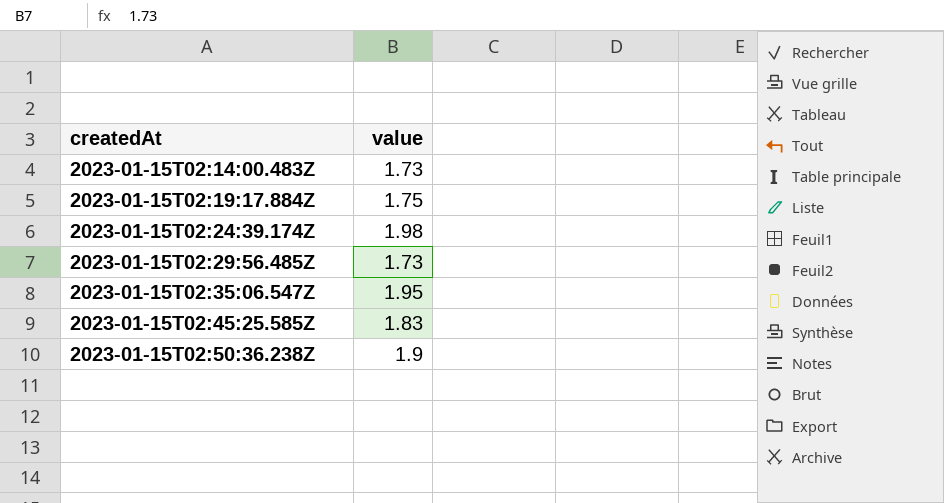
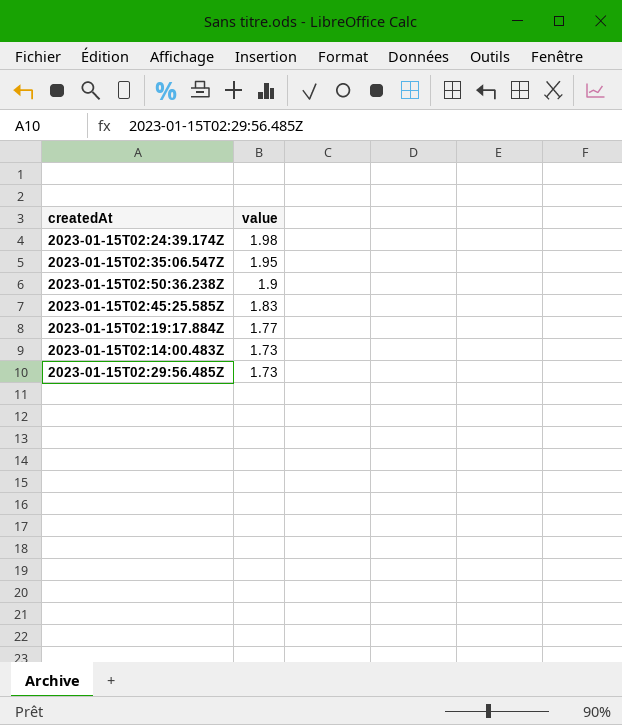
row order: createdAt ascending -> value descending
2023-01-15T02:19:17.884Z | value: 1.75 -> 1.77

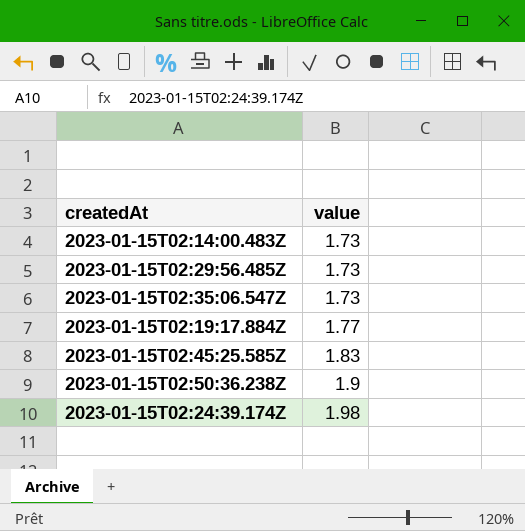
row order: value descending -> value ascending
2023-01-15T02:35:06.547Z | value: 1.95 -> 1.73

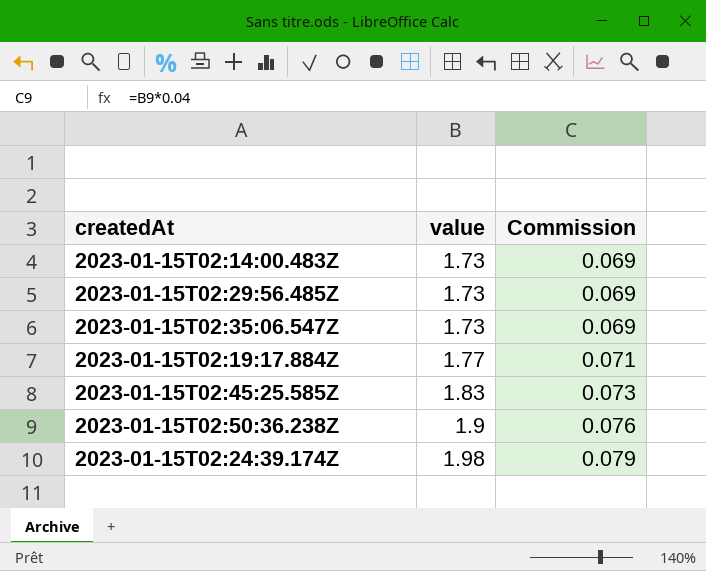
column Commission | formula: none -> [value] * 0.04

